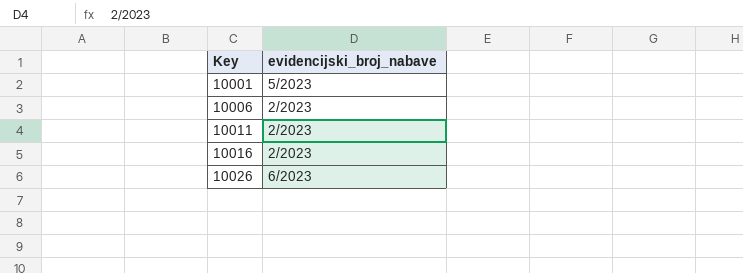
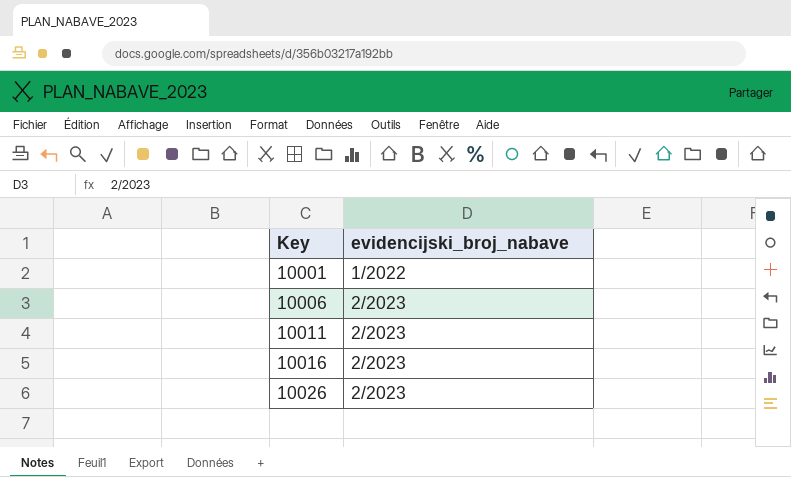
10001 | evidencijski_broj_nabave: 5/2023 -> 1/2022
10026 | evidencijski_broj_nabave: 6/2023 -> 2/2023

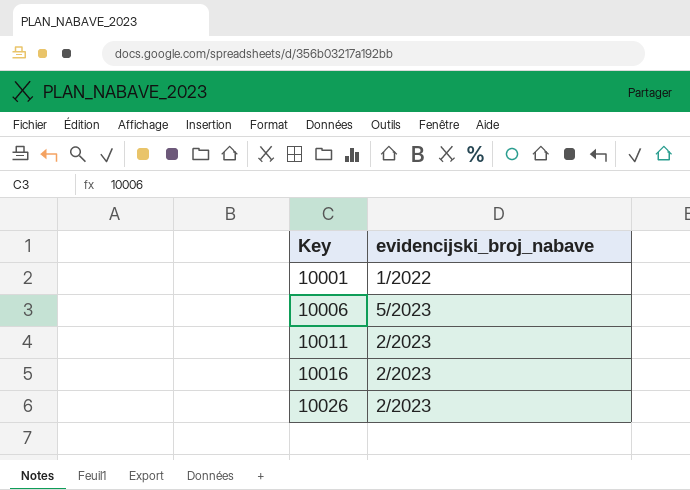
10006 | evidencijski_broj_nabave: 2/2023 -> 5/2023

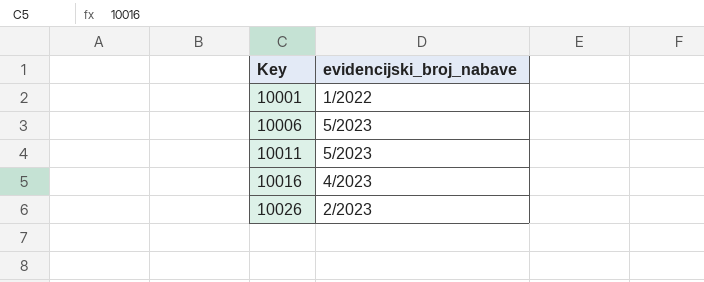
10011 | evidencijski_broj_nabave: 2/2023 -> 5/2023
10016 | evidencijski_broj_nabave: 2/2023 -> 4/2023

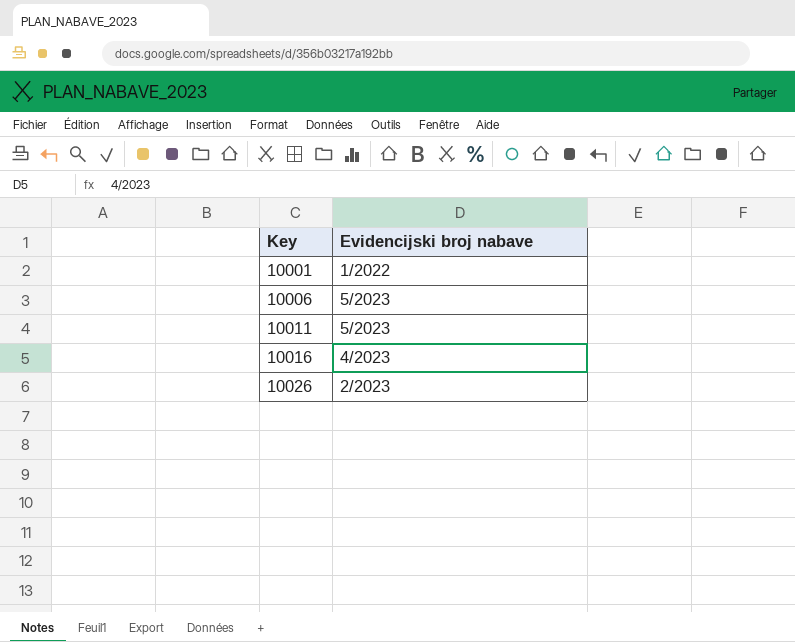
column name: evidencijski_broj_nabave -> Evidencijski broj nabave

